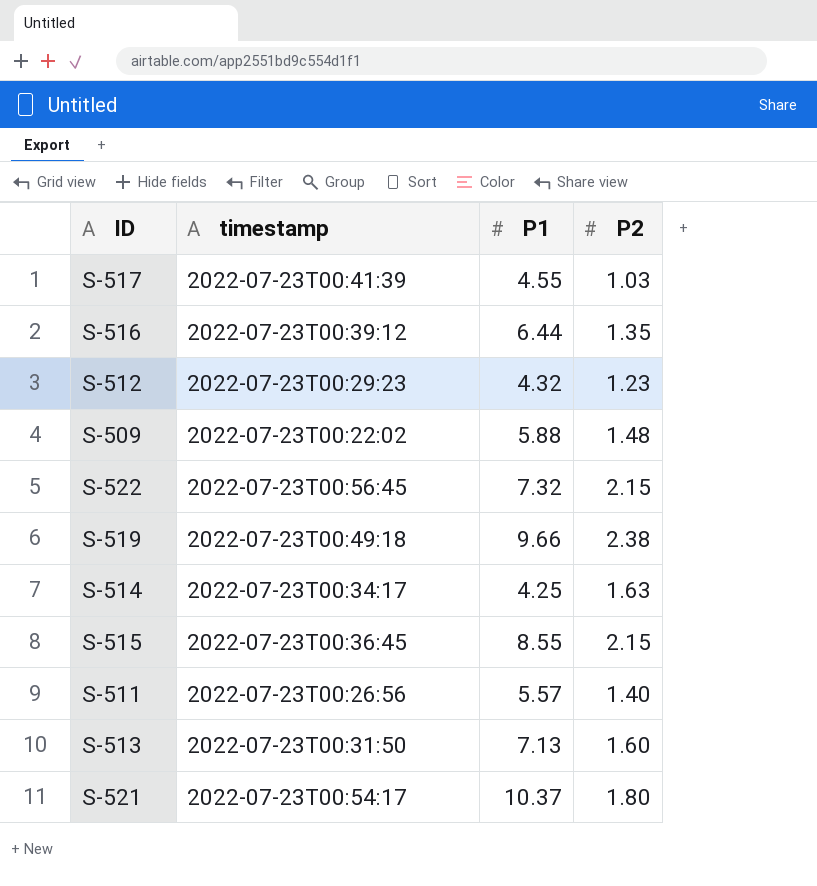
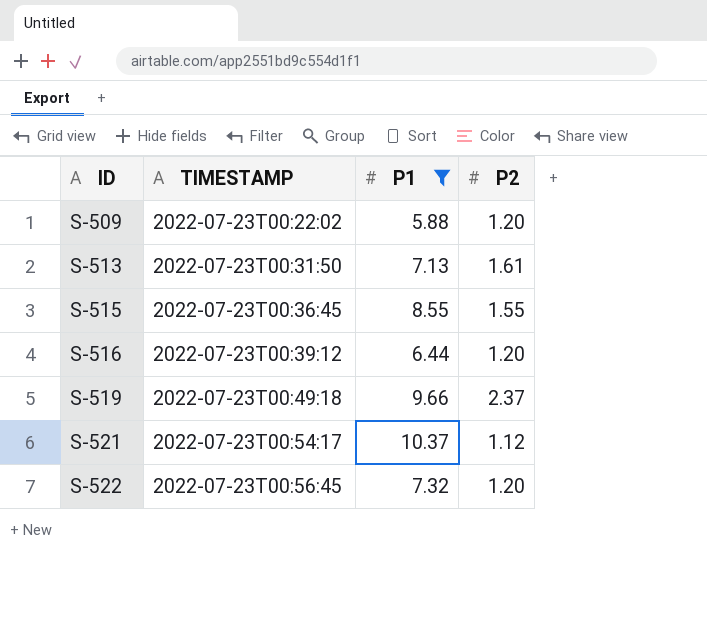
filter: none -> P1 >= 5.88
row order: none -> ID ascending
column name: timestamp -> TIMESTAMP
S-509 | P2: 1.48 -> 1.20
S-513 | P2: 1.60 -> 1.61
S-515 | P2: 2.15 -> 1.55
S-516 | P2: 1.35 -> 1.20
S-519 | P2: 2.38 -> 2.37
S-521 | P2: 1.80 -> 1.12
S-522 | P2: 2.15 -> 1.20

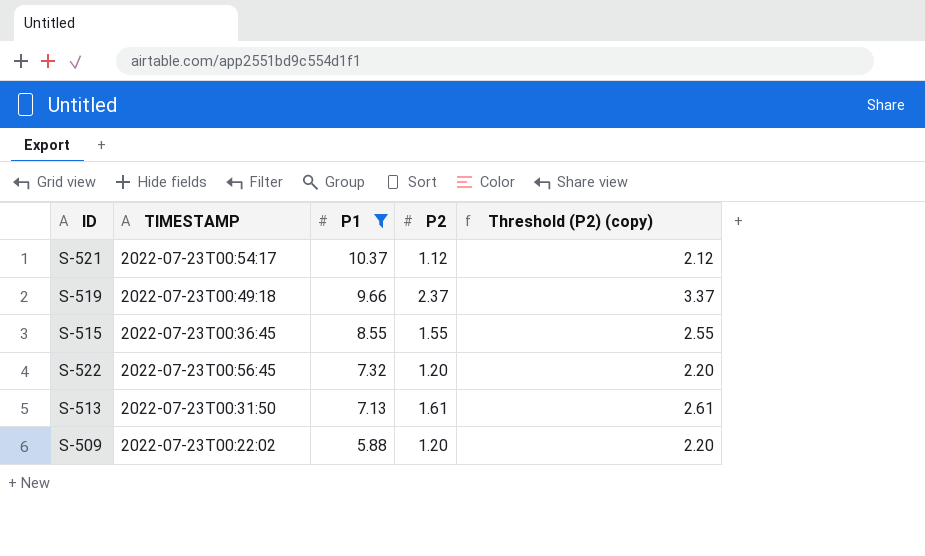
row order: ID ascending -> P1 descending
column Threshold (P2) (copy) | formula: none -> [P2] + 1
row S-516: 2022-07-23T00:39:12 | 6.44 | 1.20 -> none

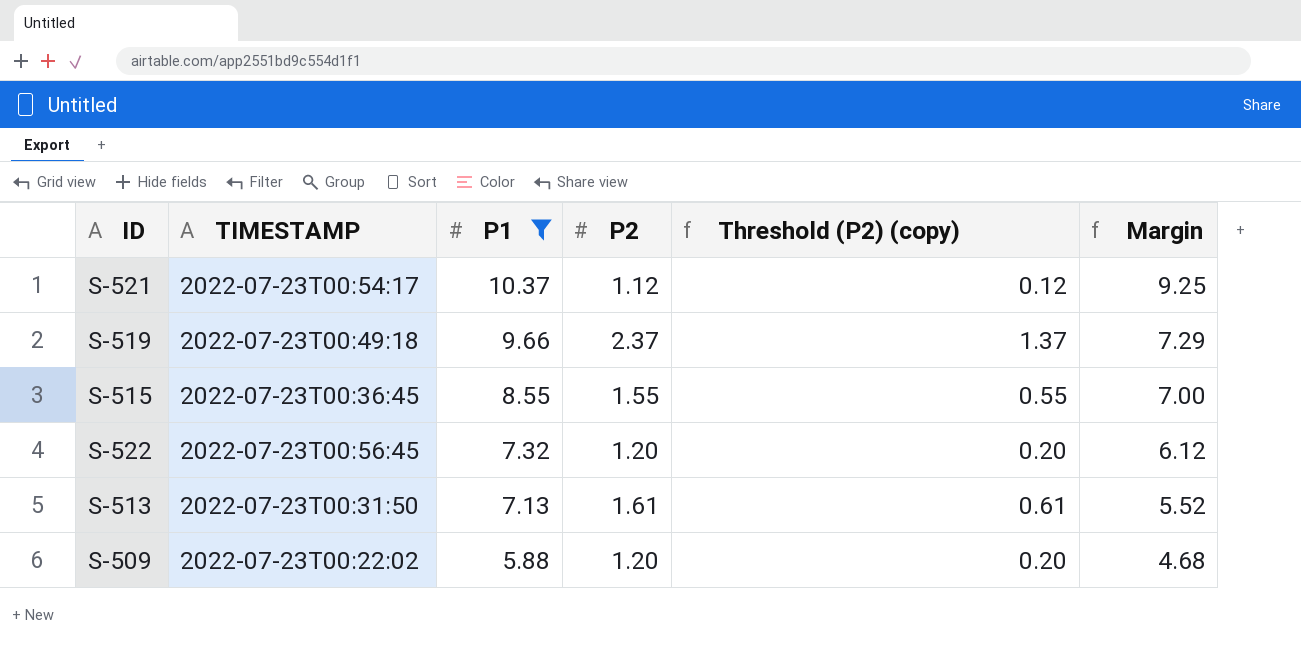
column Threshold (P2) (copy) | formula: [P2] + 1 -> [P2] - 1
column Margin | formula: none -> [P1] - [P2]

